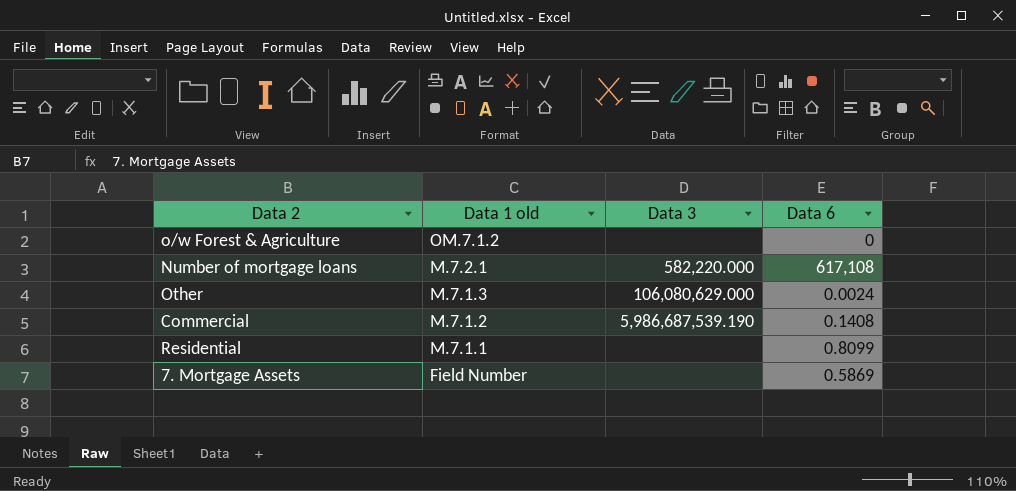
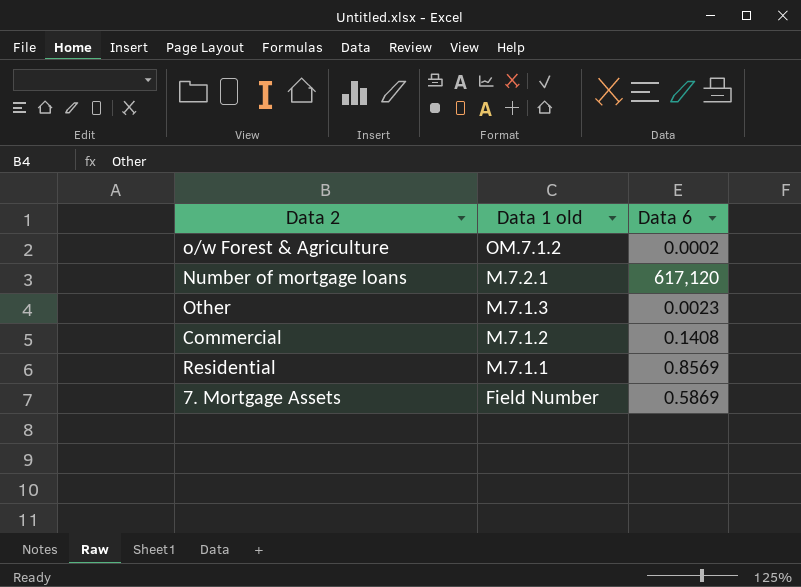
column Data 3 | position: 3 -> none
o/w Forest & Agriculture | Data 6: 0 -> 0.0002
Number of mortgage loans | Data 6: 617,108 -> 617,120
Other | Data 6: 0.0024 -> 0.0023
Residential | Data 6: 0.8099 -> 0.8569

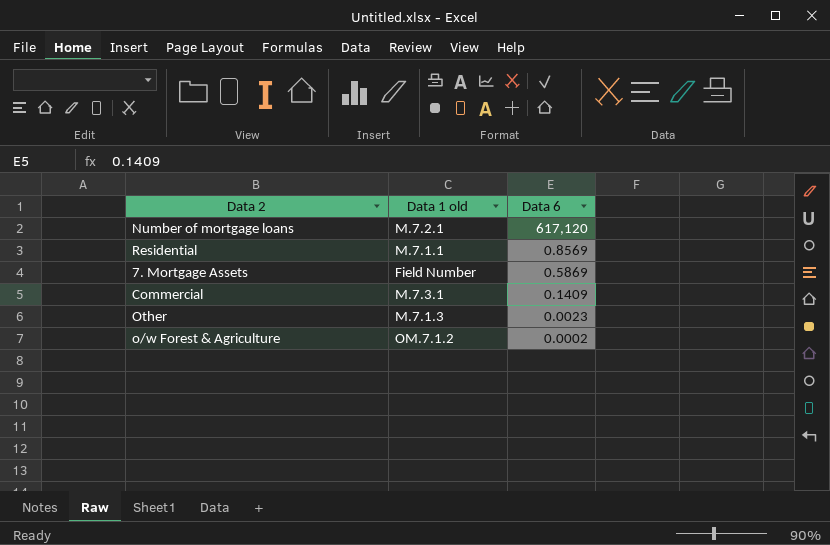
row order: Data 1 old descending -> Data 6 descending
Commercial | Data 1 old: M.7.1.2 -> M.7.3.1
Commercial | Data 6: 0.1408 -> 0.1409

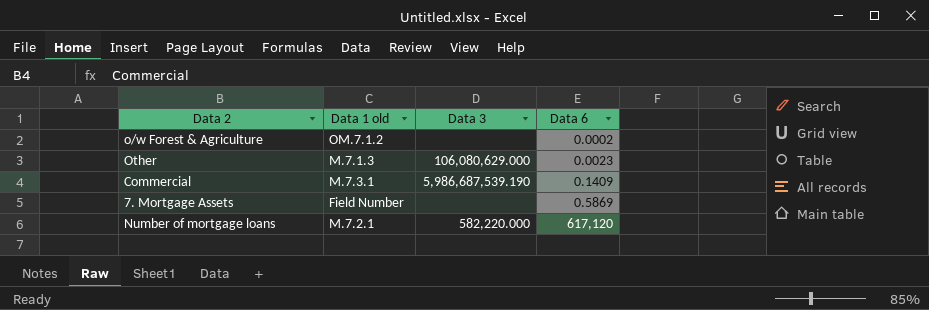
row order: Data 6 descending -> Data 6 ascending
column Data 3 | position: none -> 3
row Residential: M.7.1.1 | 0.8569 -> none

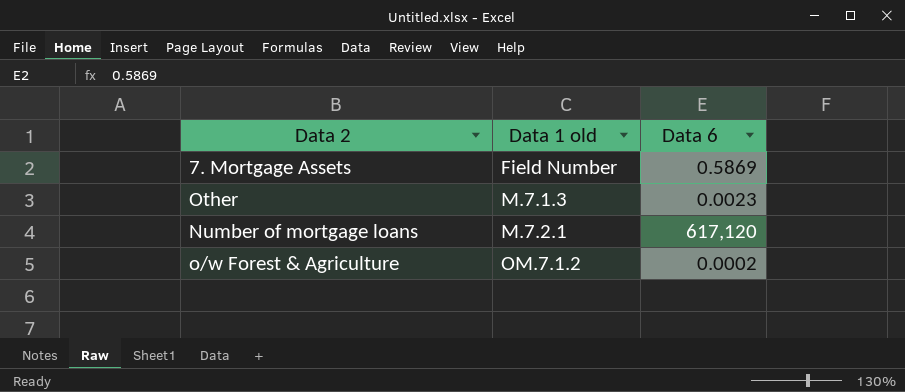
row order: Data 6 ascending -> Data 1 old ascending
column Data 3 | position: 3 -> none
row Commercial: M.7.3.1 | 5,986,687,539.190 | 0.1409 -> none

